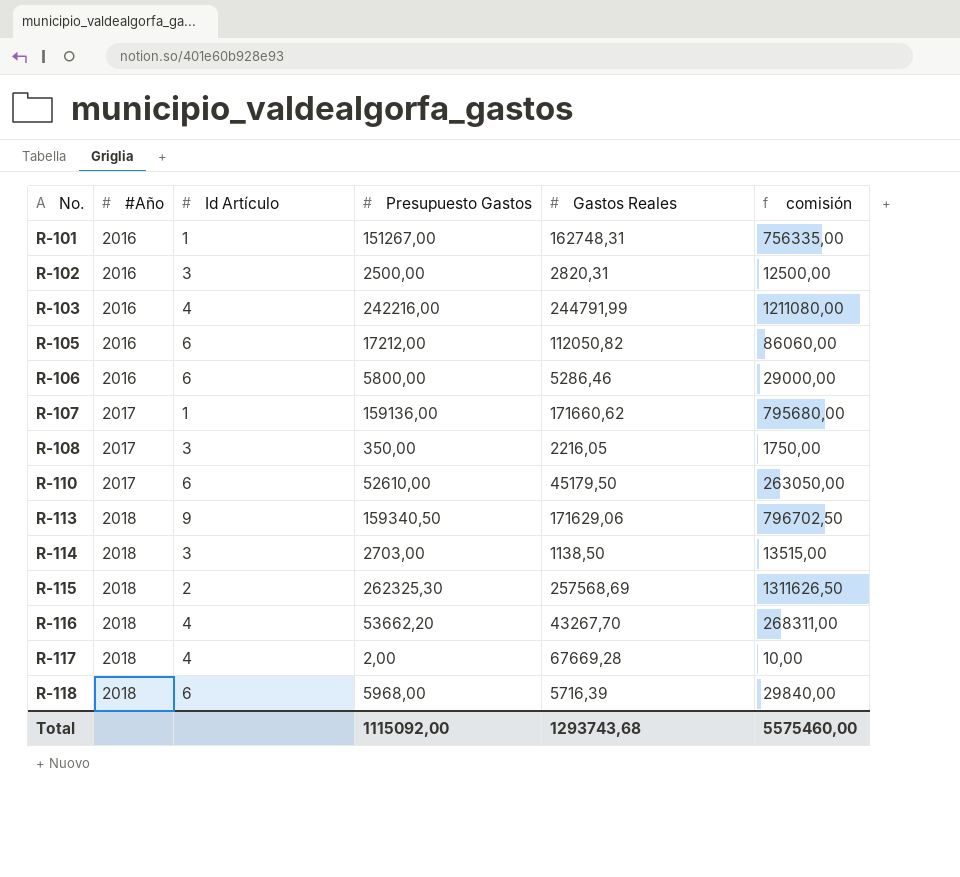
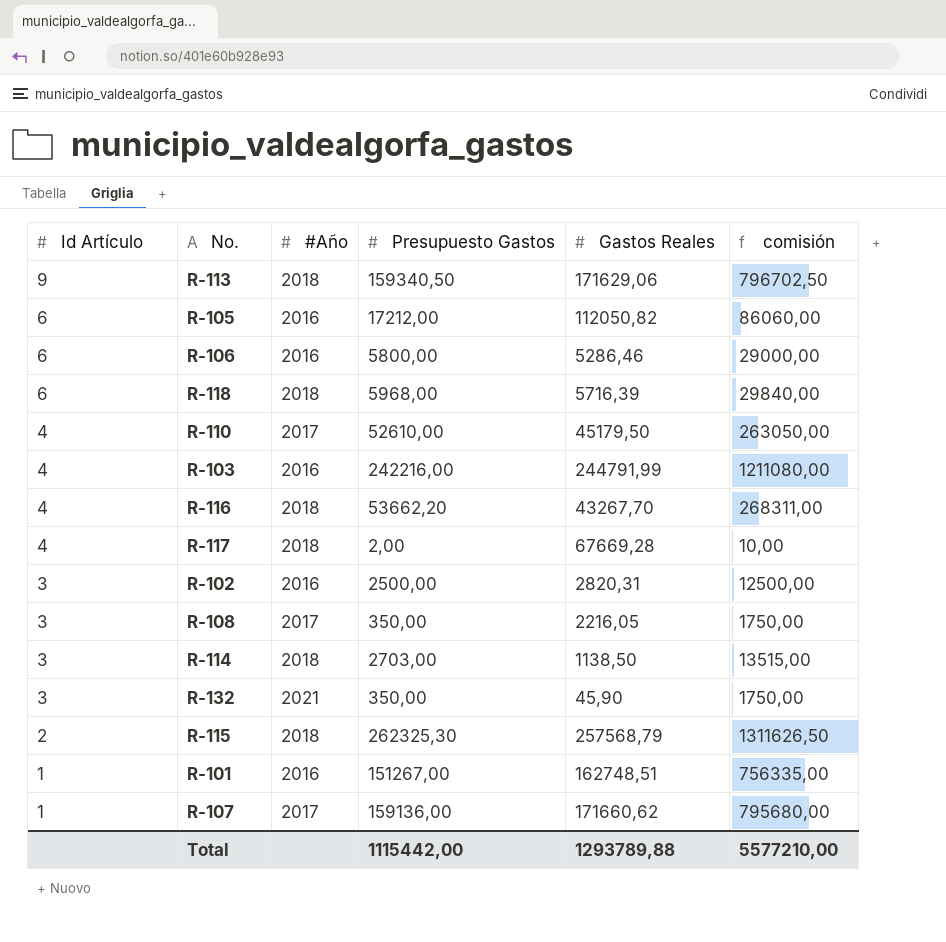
row order: No. ascending -> Id Artículo descending
column Id Artículo | position: 3 -> 1
R-110 | Id Artículo: 6 -> 4
row R-132: none -> 3 | 2021 | 350,00 | 45,90 | 1750,00
R-115 | Gastos Reales: 257568,69 -> 257568,79
R-101 | Gastos Reales: 162748,31 -> 162748,51
Total | Presupuesto Gastos: 1115092,00 -> 1115442,00
Total | Gastos Reales: 1293743,68 -> 1293789,88
Total | comisión: 5575460,00 -> 5577210,00

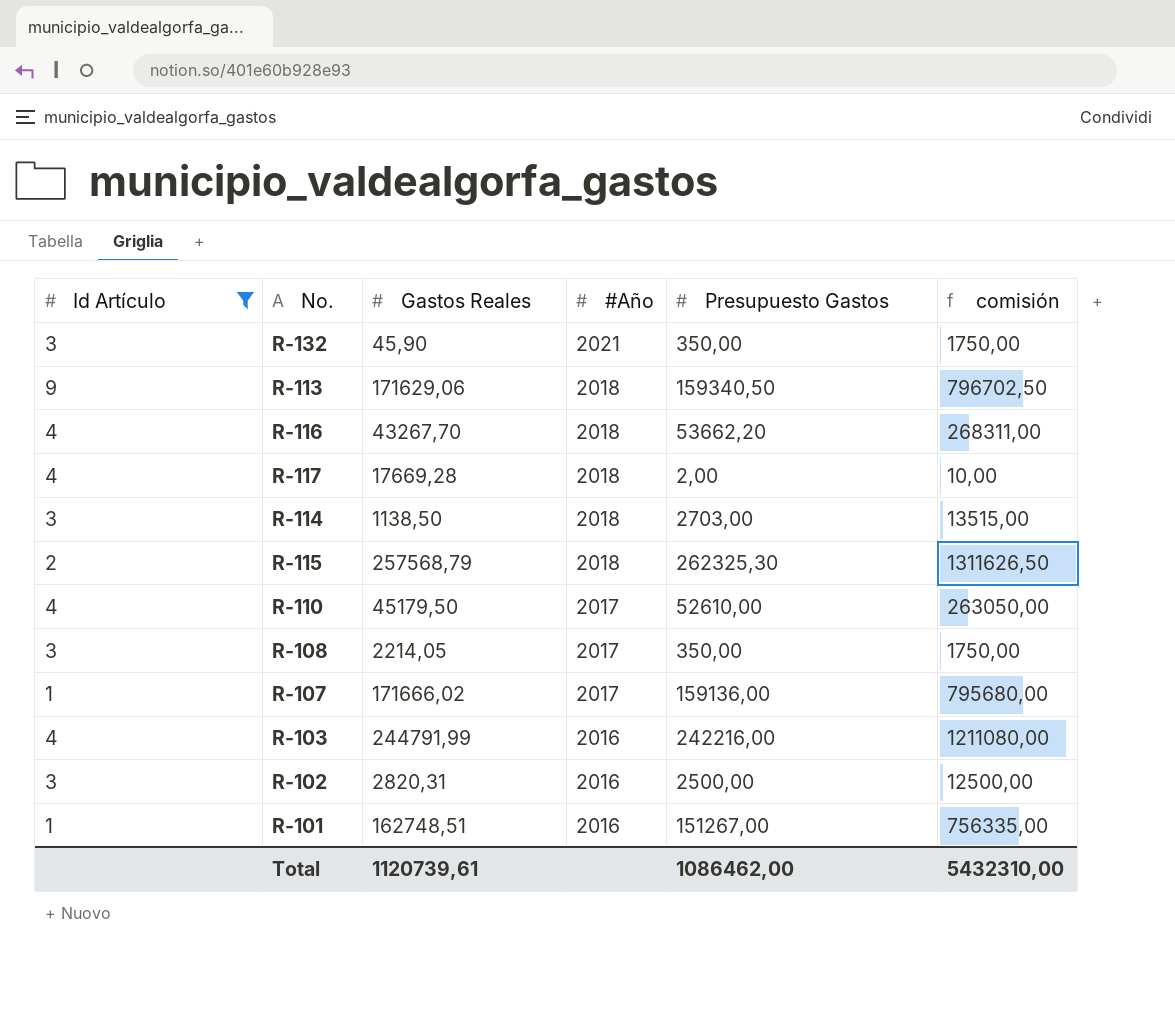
filter: none -> Id Artículo != 6
row order: Id Artículo descending -> #Año descending
column Gastos Reales | position: 5 -> 3
R-117 | Gastos Reales: 67669,28 -> 17669,28
R-108 | Gastos Reales: 2216,05 -> 2214,05
R-107 | Gastos Reales: 171660,62 -> 171666,02
Total | Gastos Reales: 1293789,88 -> 1120739,61
Total | Presupuesto Gastos: 1115442,00 -> 1086462,00
Total | comisión: 5577210,00 -> 5432310,00

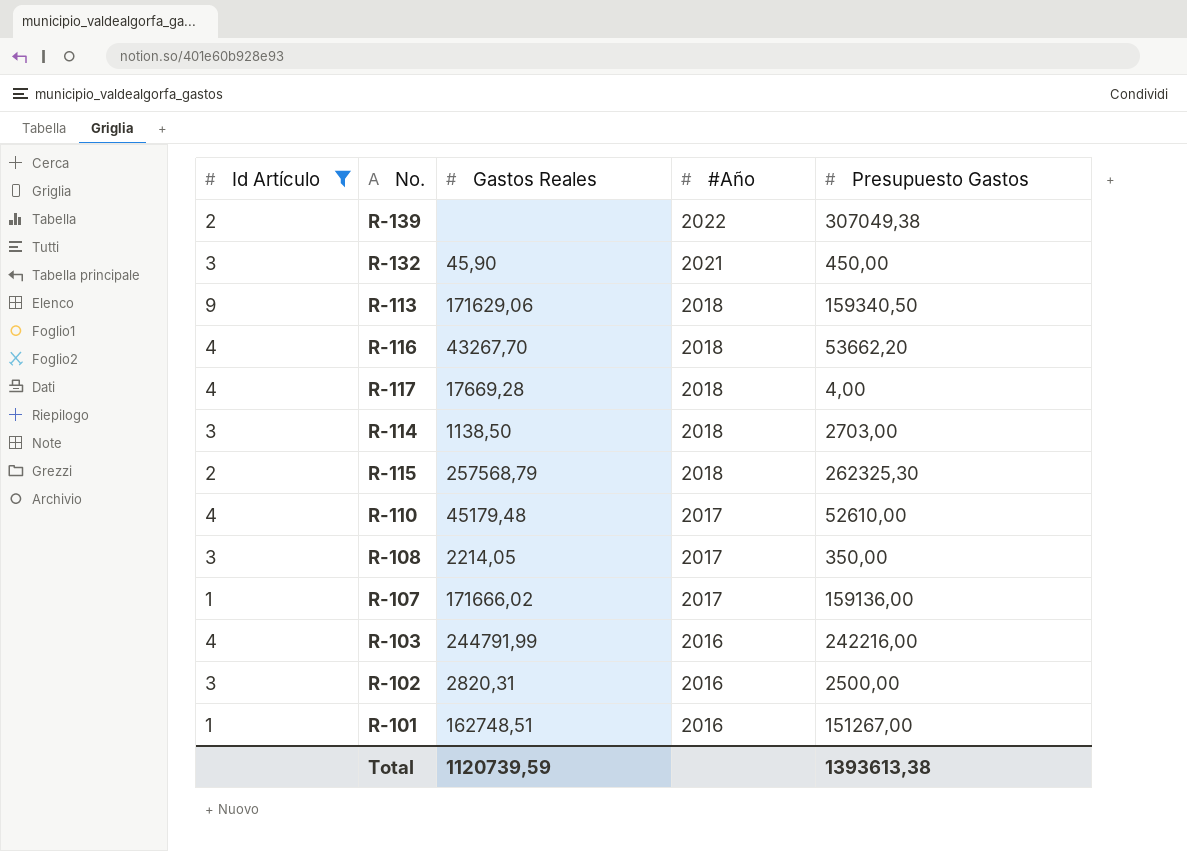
column comisión | formula: [Presupuesto Gastos] * 5 -> none
row R-139: none -> 2 | none | 2022 | 307049,38
R-132 | Presupuesto Gastos: 350,00 -> 450,00
R-117 | Presupuesto Gastos: 2,00 -> 4,00
R-110 | Gastos Reales: 45179,50 -> 45179,48
Total | Gastos Reales: 1120739,61 -> 1120739,59
Total | Presupuesto Gastos: 1086462,00 -> 1393613,38

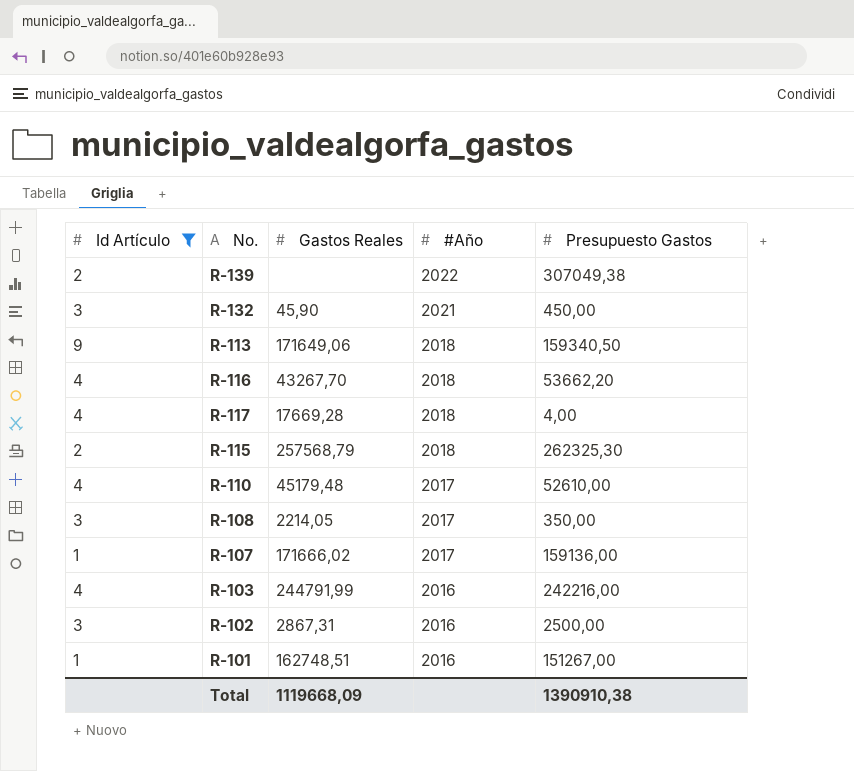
row R-114: 3 | 1138,50 | 2018 | 2703,00 -> none
R-113 | Gastos Reales: 171629,06 -> 171649,06
R-102 | Gastos Reales: 2820,31 -> 2867,31
Total | Gastos Reales: 1120739,59 -> 1119668,09
Total | Presupuesto Gastos: 1393613,38 -> 1390910,38

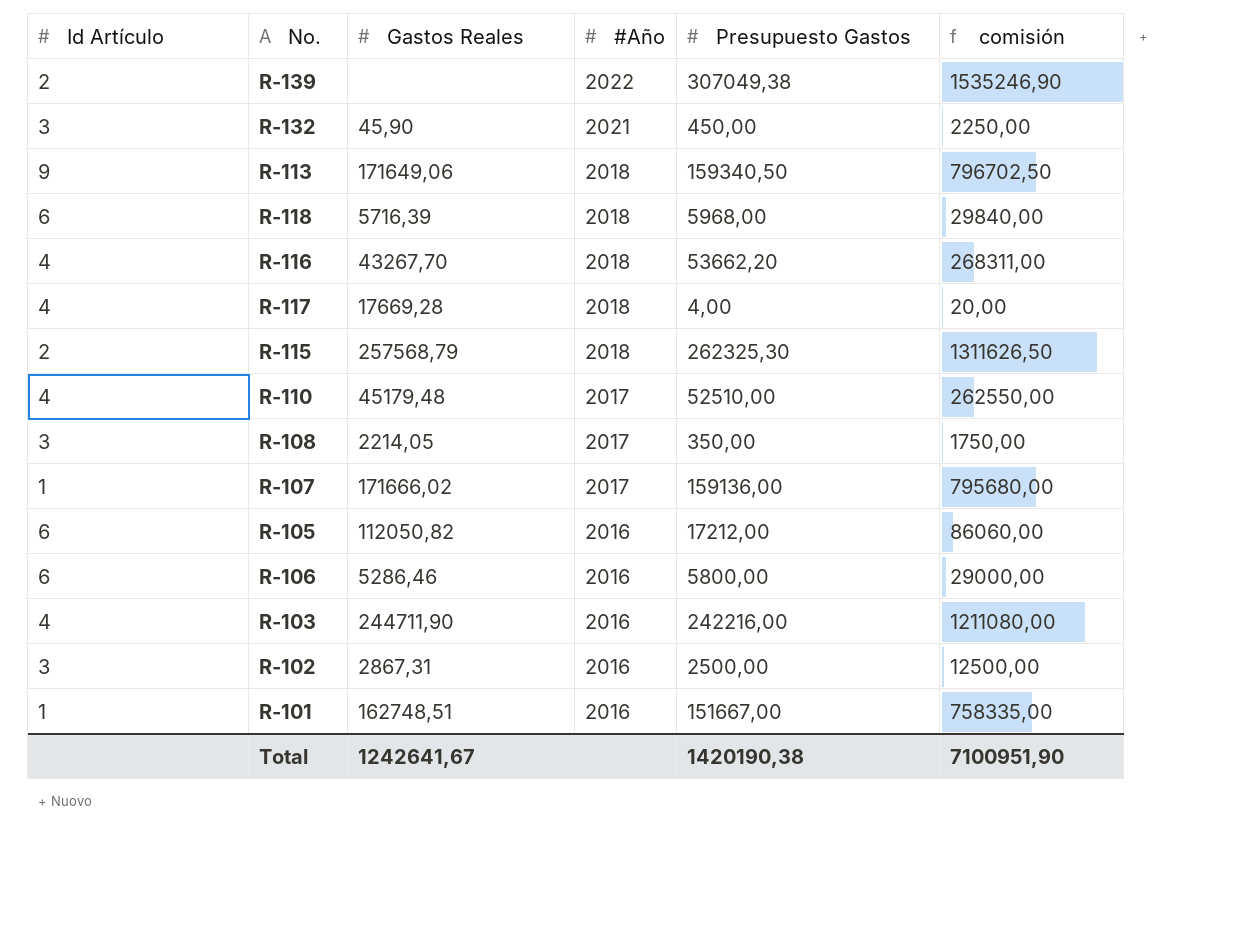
filter: Id Artículo != 6 -> none
column comisión | formula: none -> [Presupuesto Gastos] * 5
R-110 | Presupuesto Gastos: 52610,00 -> 52510,00
R-103 | Gastos Reales: 244791,99 -> 244711,90
R-101 | Presupuesto Gastos: 151267,00 -> 151667,00
Total | Gastos Reales: 1119668,09 -> 1242641,67
Total | Presupuesto Gastos: 1390910,38 -> 1420190,38

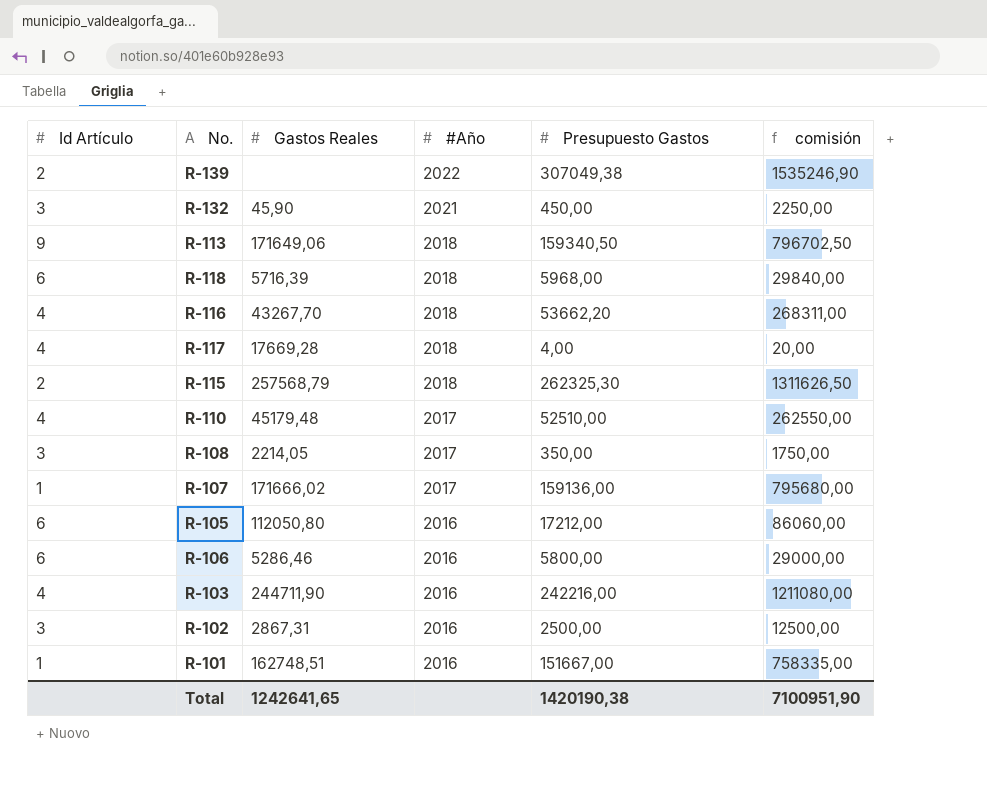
R-105 | Gastos Reales: 112050,82 -> 112050,80
Total | Gastos Reales: 1242641,67 -> 1242641,65

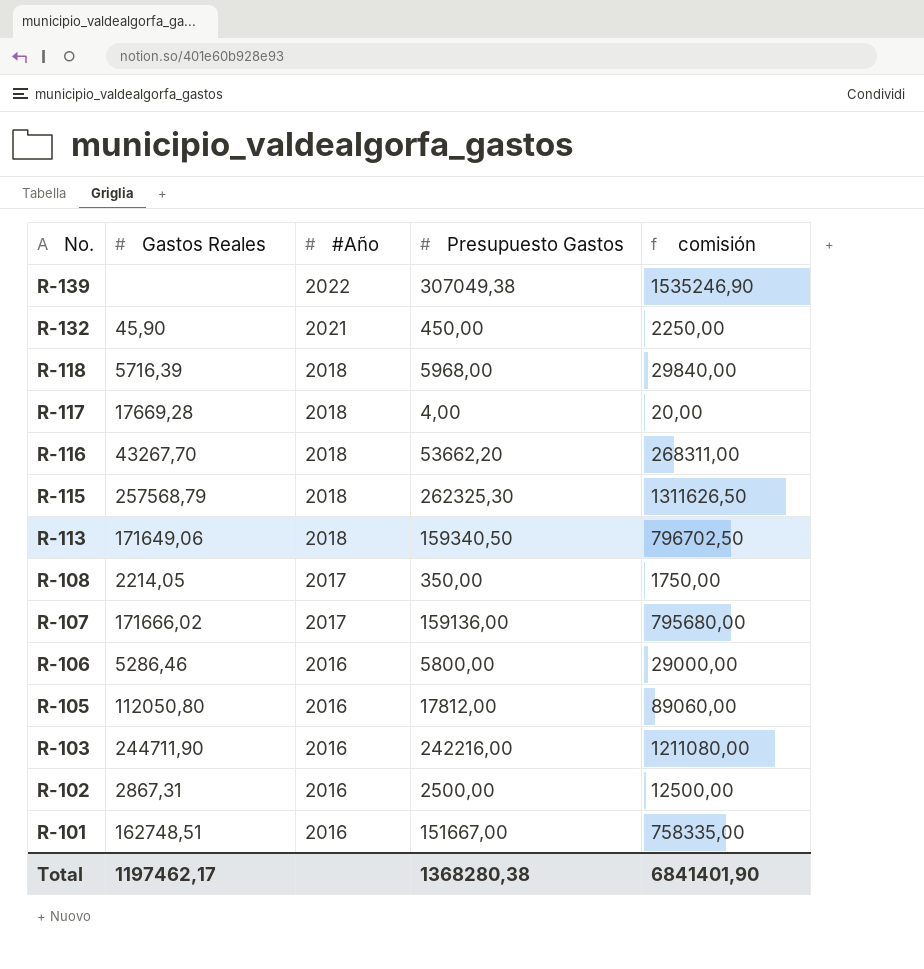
row order: #Año descending -> No. descending
column Id Artículo | position: 1 -> none
row R-110: 4 | 45179,48 | 2017 | 52510,00 | 262550,00 -> none
R-105 | Presupuesto Gastos: 17212,00 -> 17812,00
R-105 | comisión: 86060,00 -> 89060,00
Total | Gastos Reales: 1242641,65 -> 1197462,17
Total | Presupuesto Gastos: 1420190,38 -> 1368280,38
Total | comisión: 7100951,90 -> 6841401,90

